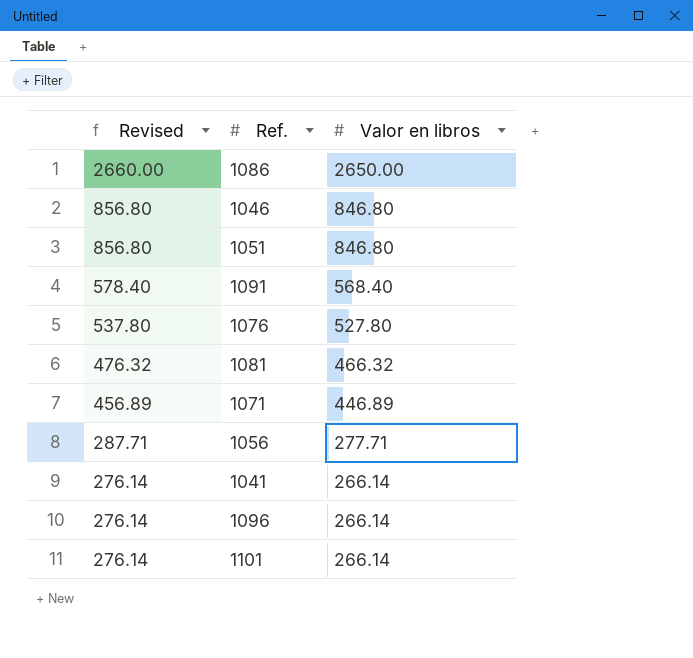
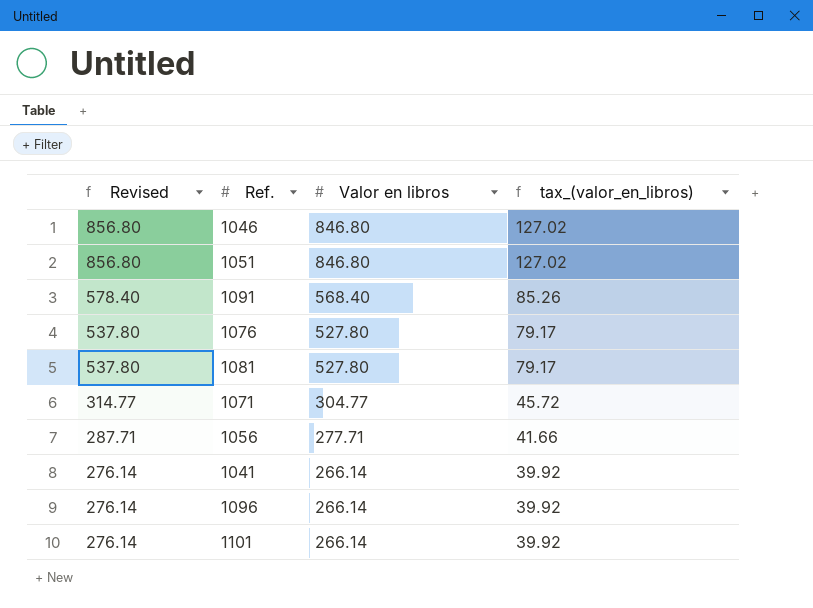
column tax_(valor_en_libros) | formula: none -> [Valor en libros] * 0.15
row 1086: 2660.00 | 2650.00 -> none
1081 | Revised: 476.32 -> 537.80
1081 | Valor en libros: 466.32 -> 527.80
1071 | Revised: 456.89 -> 314.77
1071 | Valor en libros: 446.89 -> 304.77

